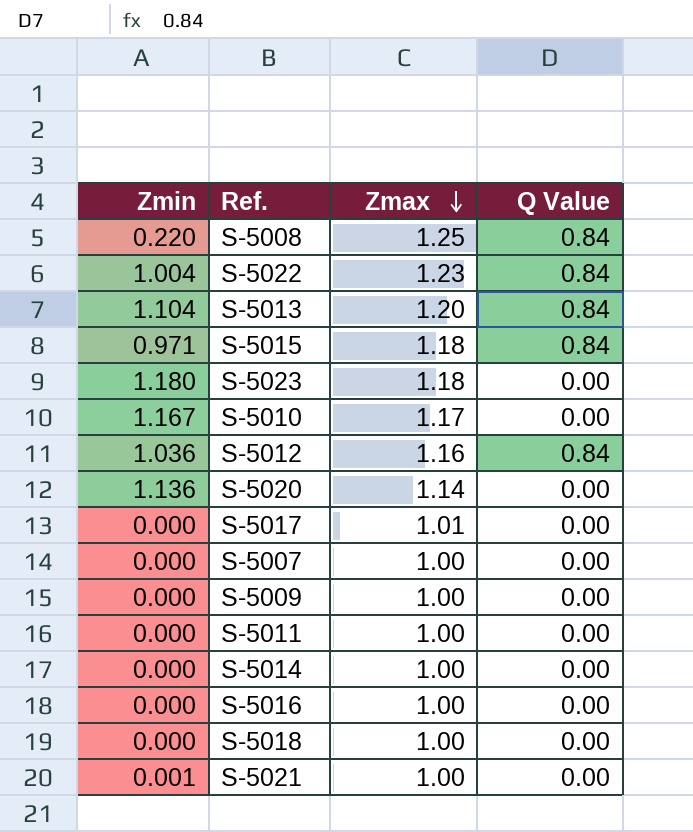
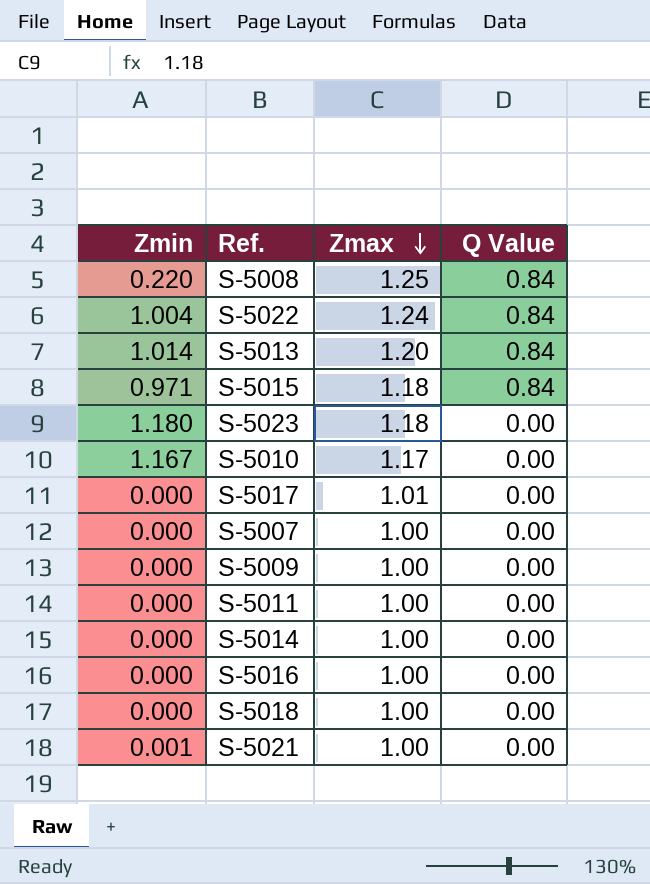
row S-5012: 1.036 | 1.16 | 0.84 -> none
row S-5020: 1.136 | 1.14 | 0.00 -> none
S-5022 | Zmax: 1.23 -> 1.24
S-5013 | Zmin: 1.104 -> 1.014

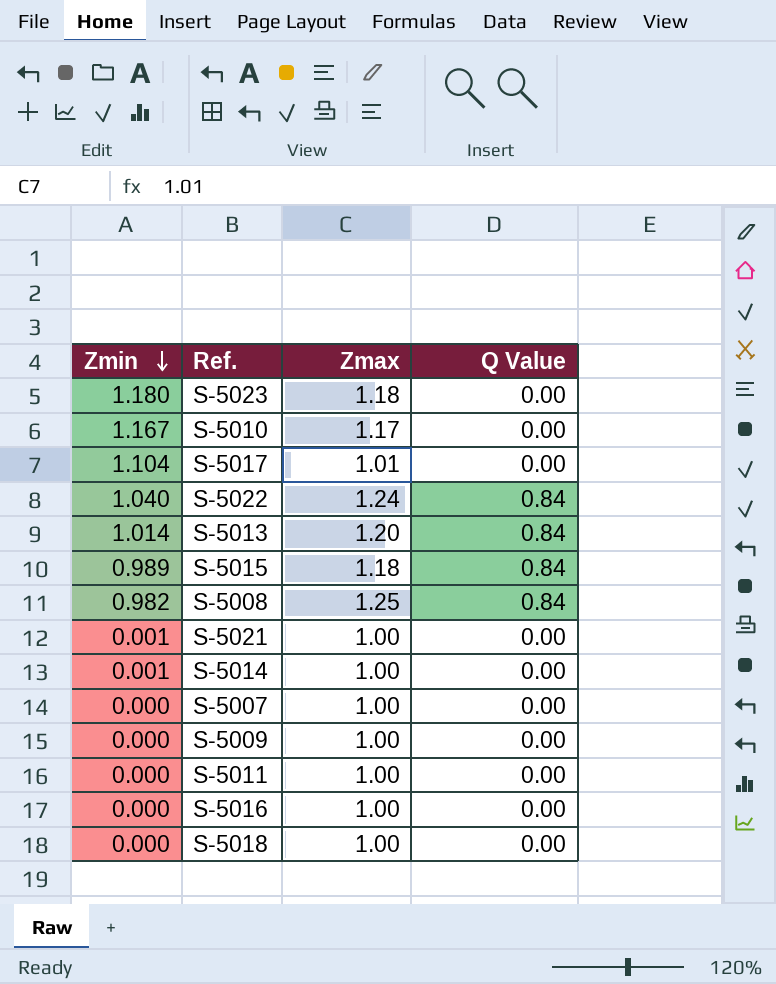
row order: Zmax descending -> Zmin descending
S-5017 | Zmin: 0.000 -> 1.104
S-5022 | Zmin: 1.004 -> 1.040
S-5015 | Zmin: 0.971 -> 0.989
S-5008 | Zmin: 0.220 -> 0.982
S-5014 | Zmin: 0.000 -> 0.001

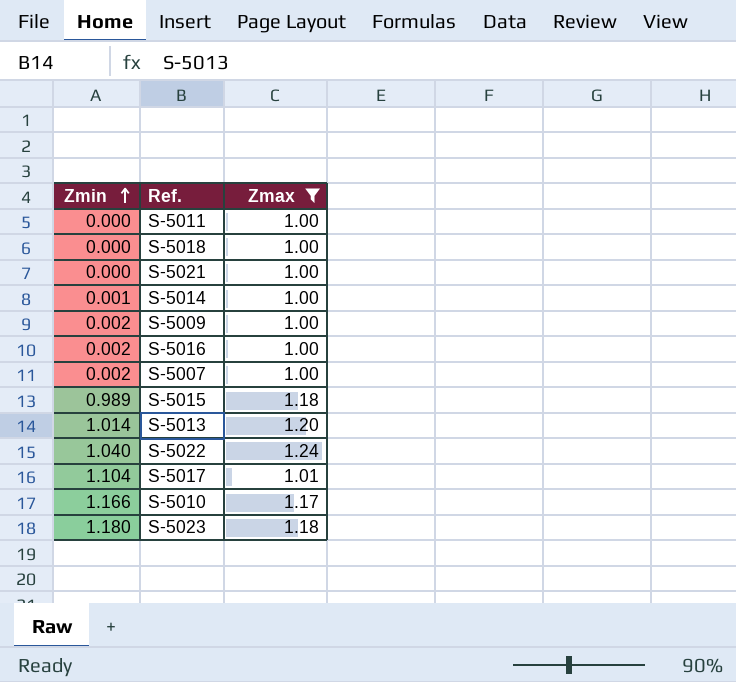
filter: none -> Zmax != 1.25
row order: Zmin descending -> Zmin ascending
column Q Value | position: 4 -> none
S-5021 | Zmin: 0.001 -> 0.000
S-5009 | Zmin: 0.000 -> 0.002
S-5016 | Zmin: 0.000 -> 0.002
S-5007 | Zmin: 0.000 -> 0.002
S-5010 | Zmin: 1.167 -> 1.166

